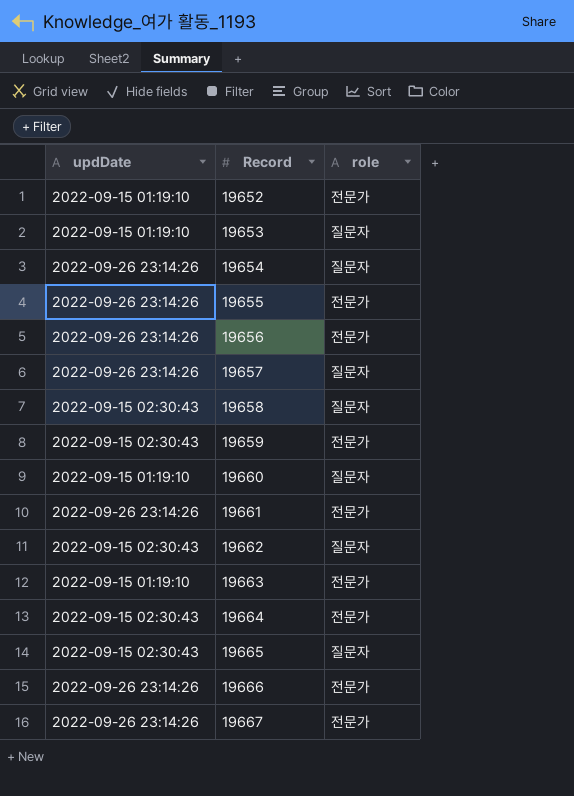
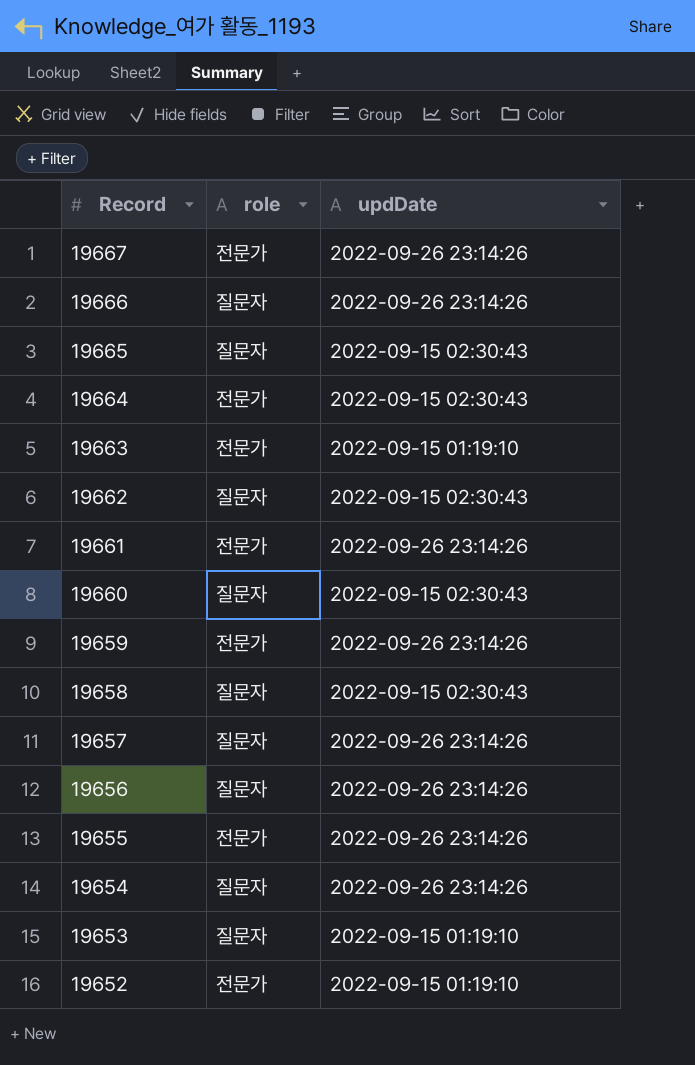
row order: Record ascending -> Record descending
column updDate | position: 1 -> 3
19666 | role: 전문가 -> 질문자
19660 | updDate: 2022-09-15 01:19:10 -> 2022-09-15 02:30:43
19659 | updDate: 2022-09-15 02:30:43 -> 2022-09-26 23:14:26
19656 | role: 전문가 -> 질문자

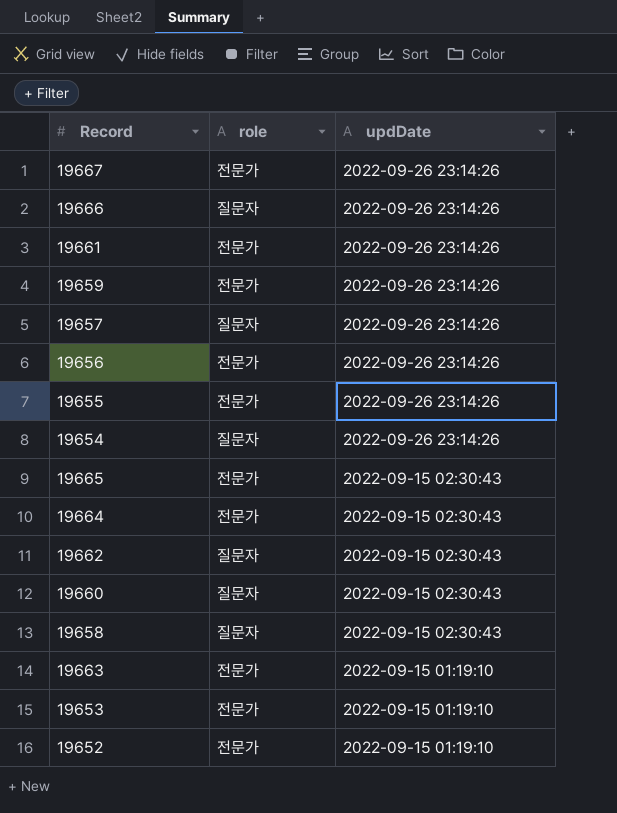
row order: Record descending -> updDate descending
19656 | role: 질문자 -> 전문가
19665 | role: 질문자 -> 전문가
19653 | role: 질문자 -> 전문가

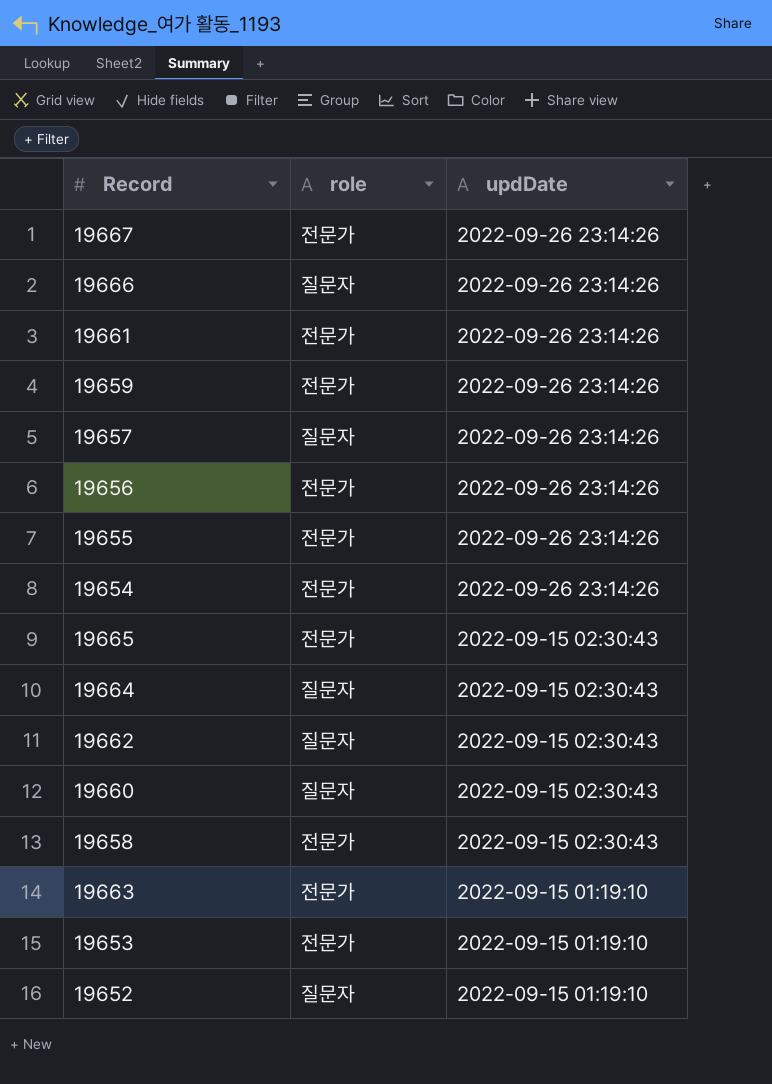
19654 | role: 질문자 -> 전문가
19664 | role: 전문가 -> 질문자
19658 | role: 질문자 -> 전문가
19652 | role: 전문가 -> 질문자

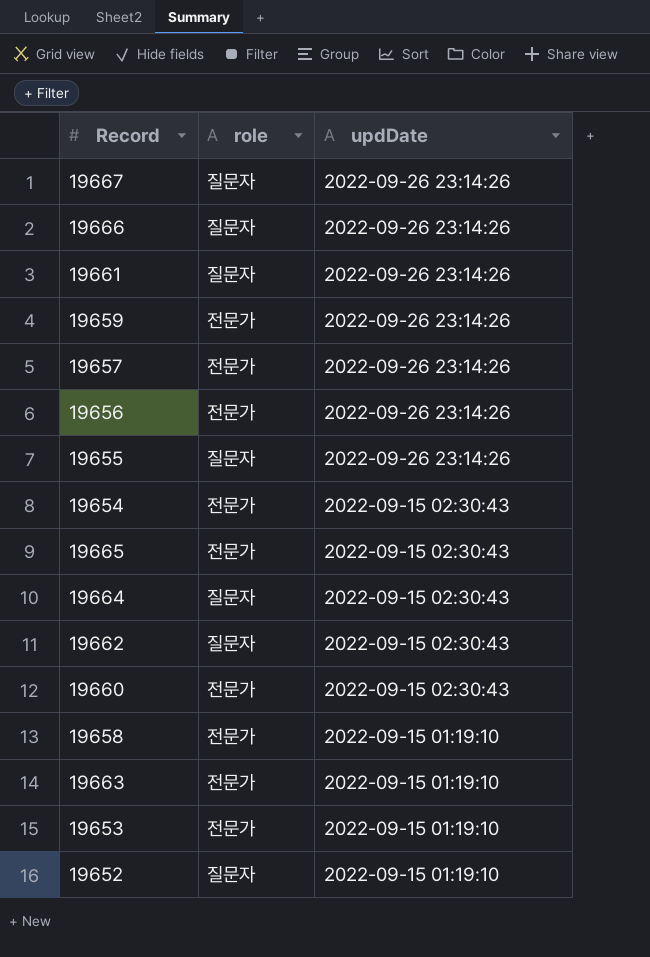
19667 | role: 전문가 -> 질문자
19661 | role: 전문가 -> 질문자
19657 | role: 질문자 -> 전문가
19655 | role: 전문가 -> 질문자
19654 | updDate: 2022-09-26 23:14:26 -> 2022-09-15 02:30:43
19660 | role: 질문자 -> 전문가
19658 | updDate: 2022-09-15 02:30:43 -> 2022-09-15 01:19:10

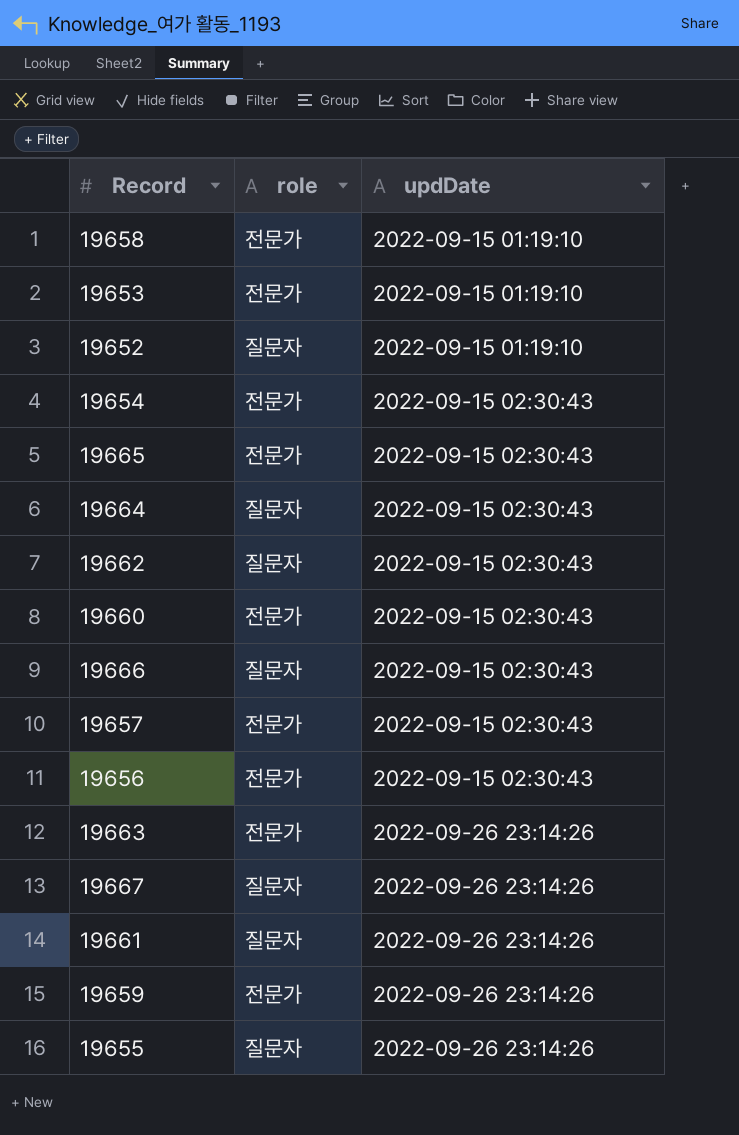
row order: updDate descending -> updDate ascending
19666 | updDate: 2022-09-26 23:14:26 -> 2022-09-15 02:30:43
19657 | updDate: 2022-09-26 23:14:26 -> 2022-09-15 02:30:43
19656 | updDate: 2022-09-26 23:14:26 -> 2022-09-15 02:30:43
19663 | updDate: 2022-09-15 01:19:10 -> 2022-09-26 23:14:26

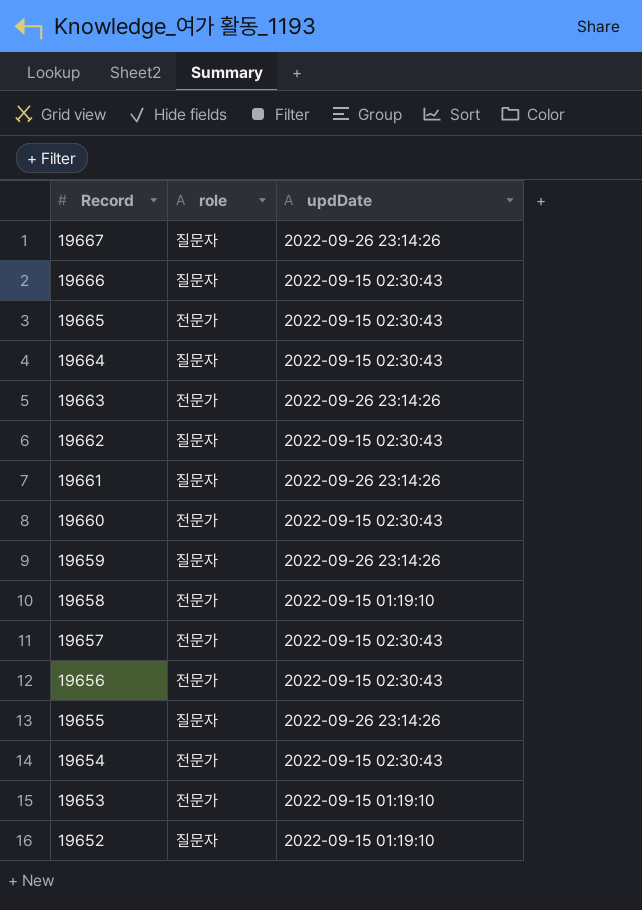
row order: updDate ascending -> Record descending
19659 | role: 전문가 -> 질문자

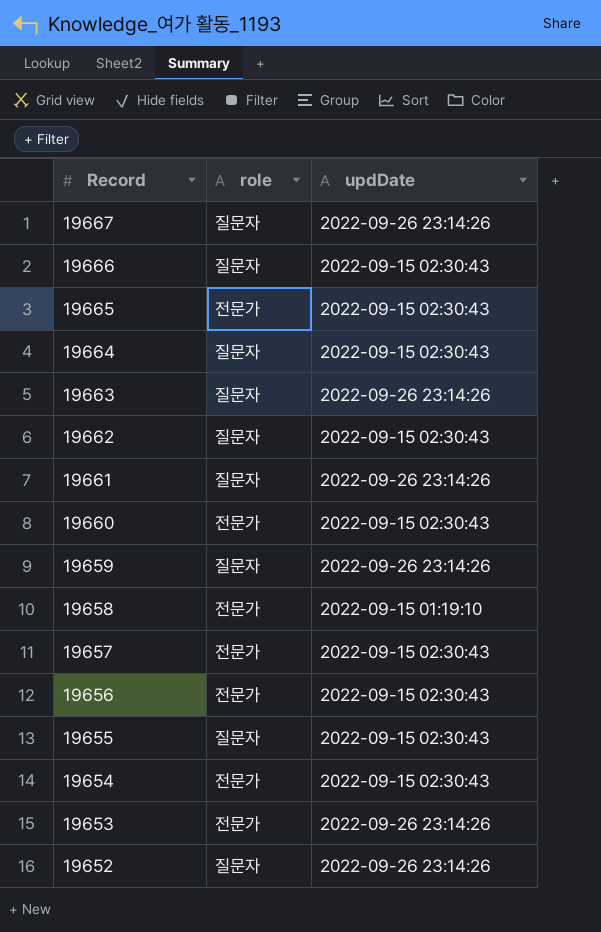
19663 | role: 전문가 -> 질문자
19655 | updDate: 2022-09-26 23:14:26 -> 2022-09-15 02:30:43
19653 | updDate: 2022-09-15 01:19:10 -> 2022-09-26 23:14:26
19652 | updDate: 2022-09-15 01:19:10 -> 2022-09-26 23:14:26

